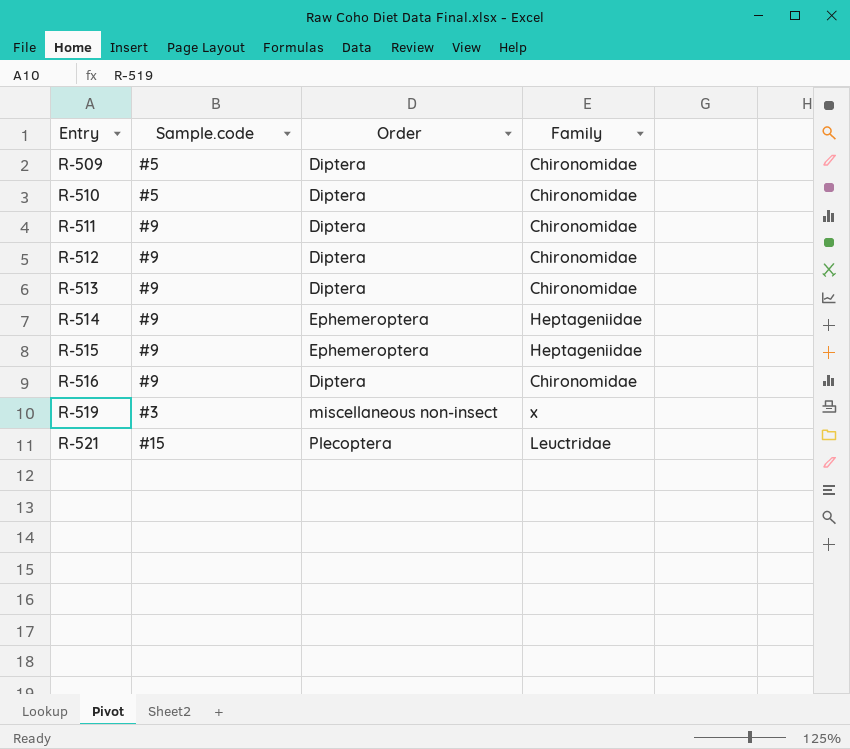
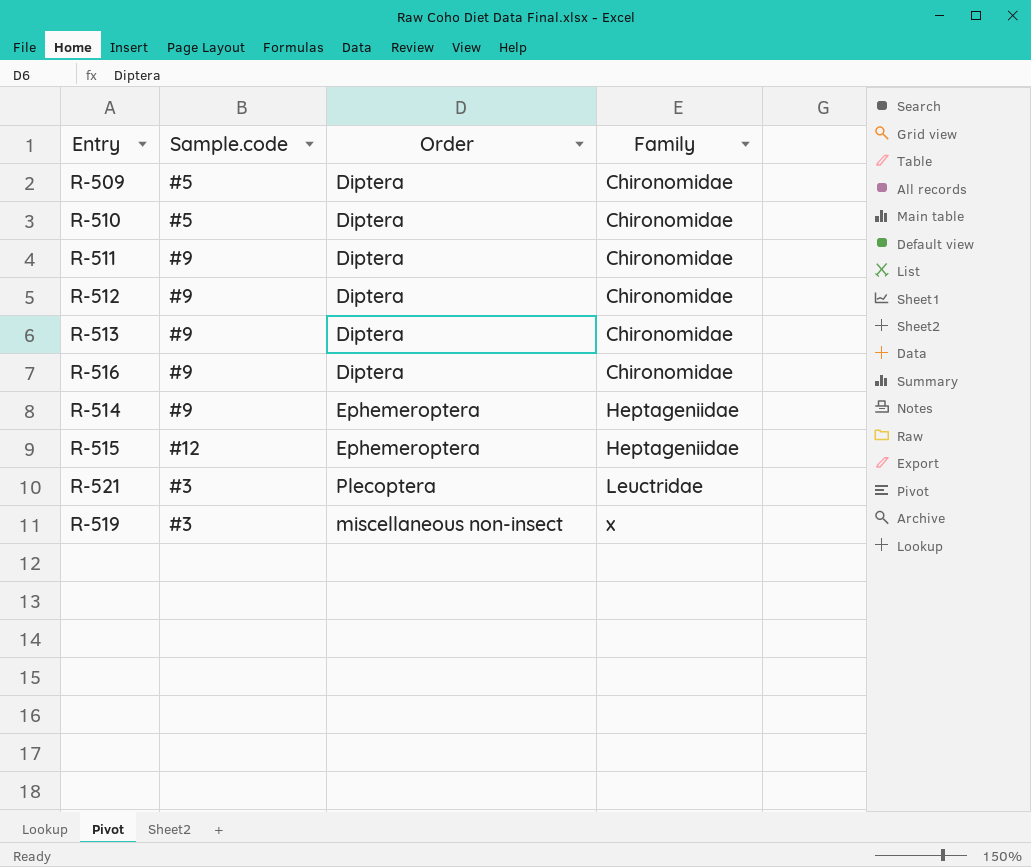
row order: Entry ascending -> Family ascending
R-515 | Sample.code: #9 -> #12
R-521 | Sample.code: #15 -> #3

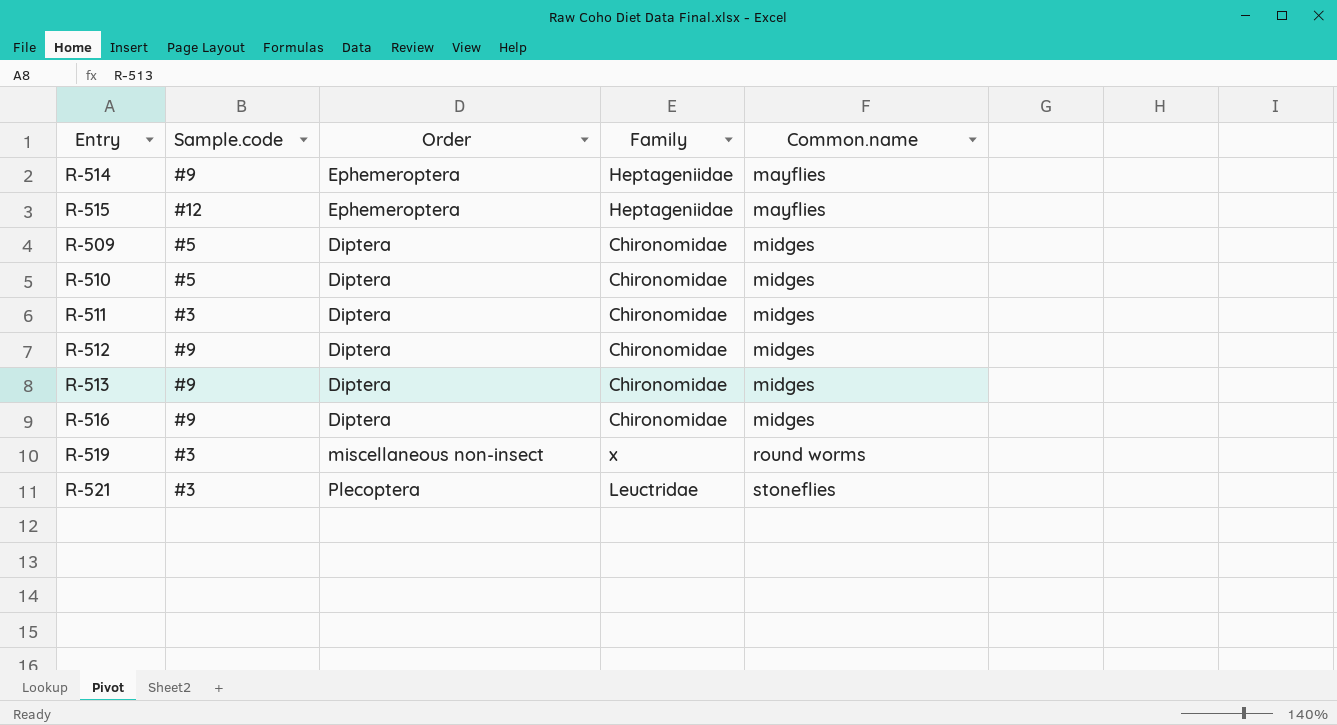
row order: Family ascending -> Common.name ascending
column Common.name | position: none -> 5
R-511 | Sample.code: #9 -> #3

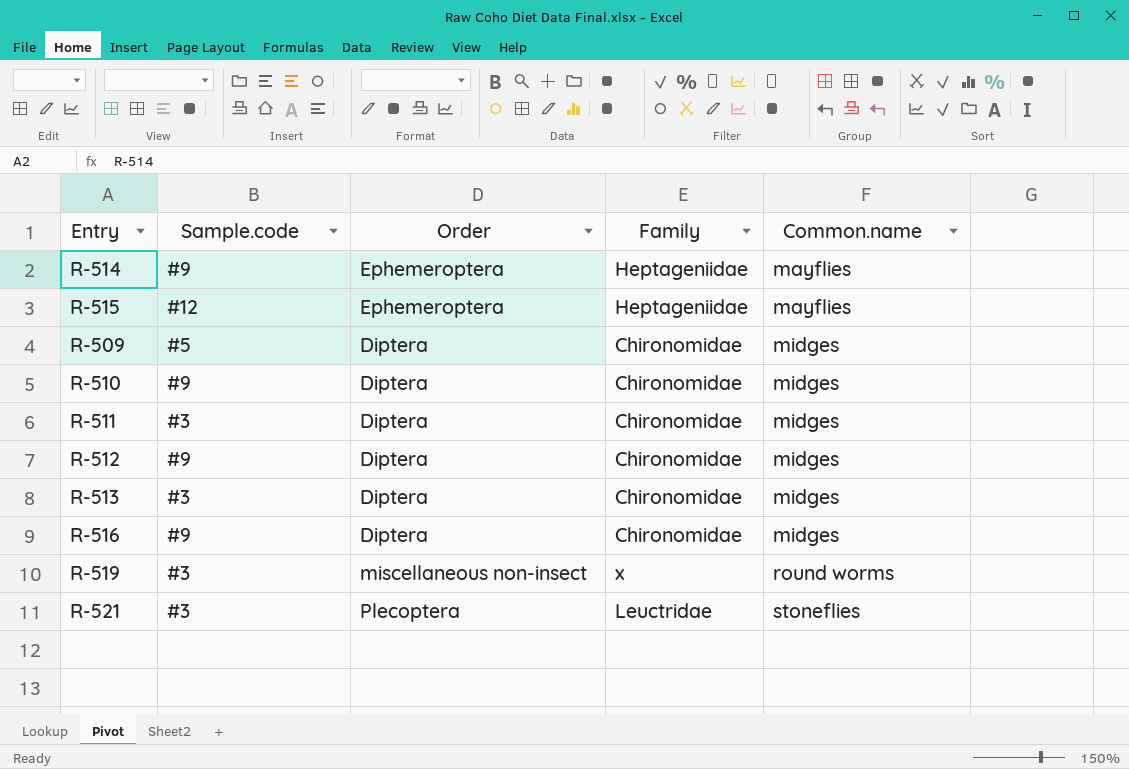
R-510 | Sample.code: #5 -> #9
R-513 | Sample.code: #9 -> #3

